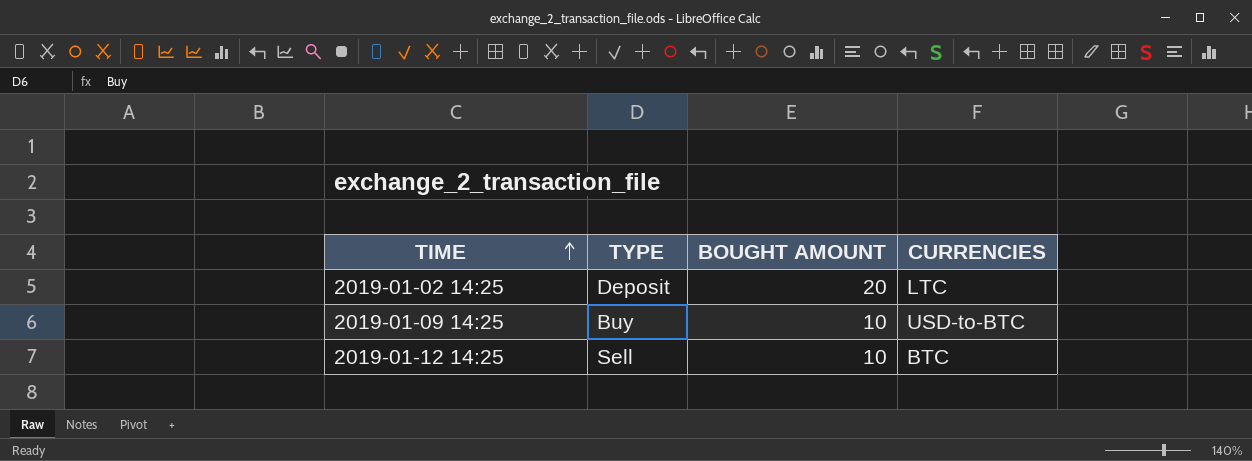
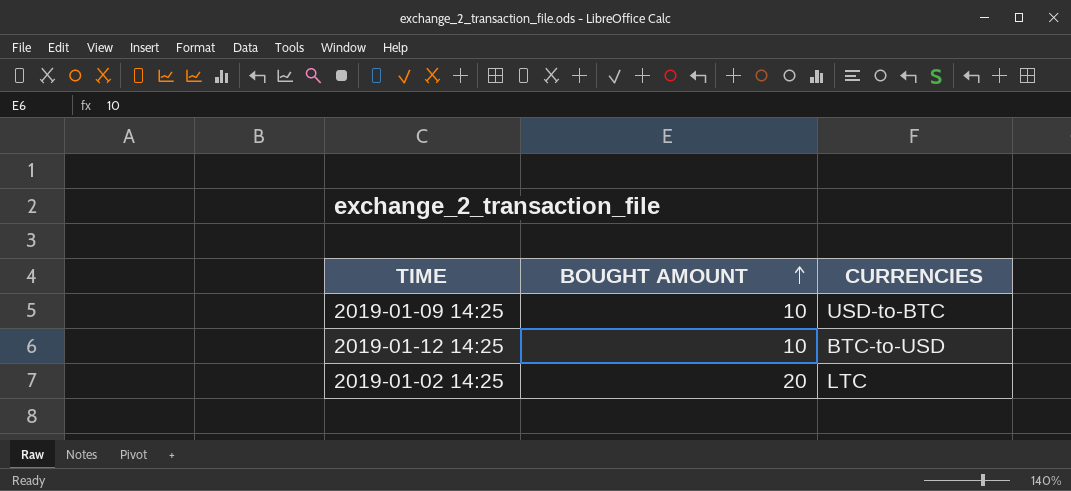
row order: TIME ascending -> BOUGHT AMOUNT ascending
column TYPE | position: 2 -> none
2019-01-12 14:25 | CURRENCIES: BTC -> BTC-to-USD

